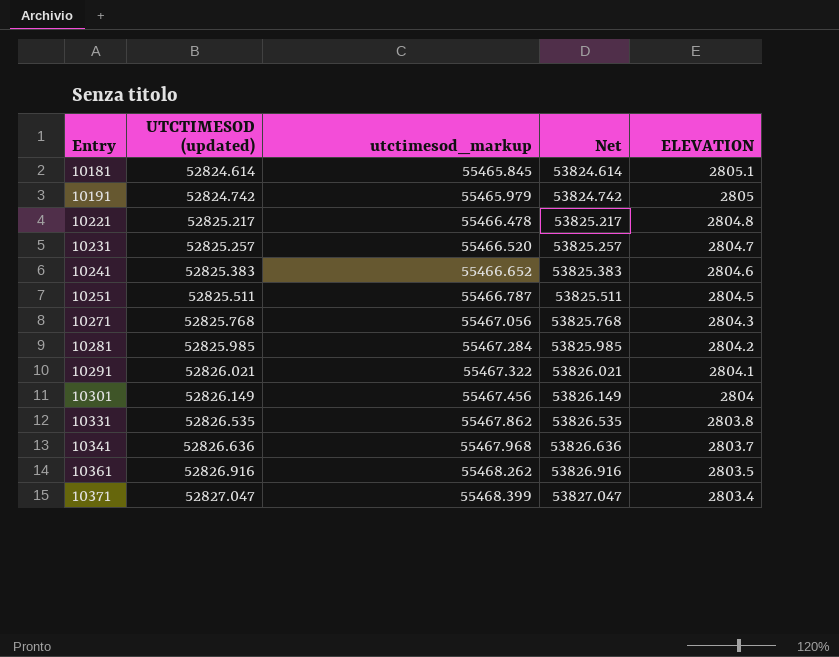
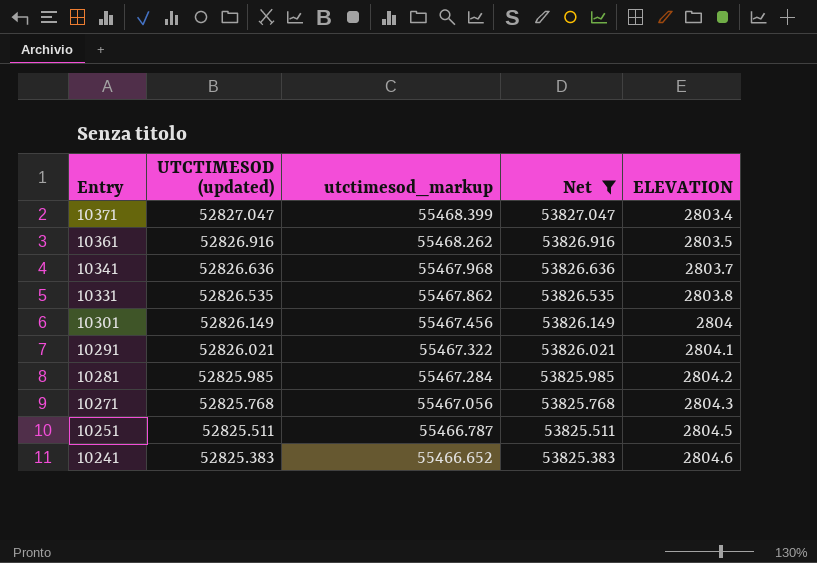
filter: none -> Net >= 53825.383
row order: Entry ascending -> Entry descending

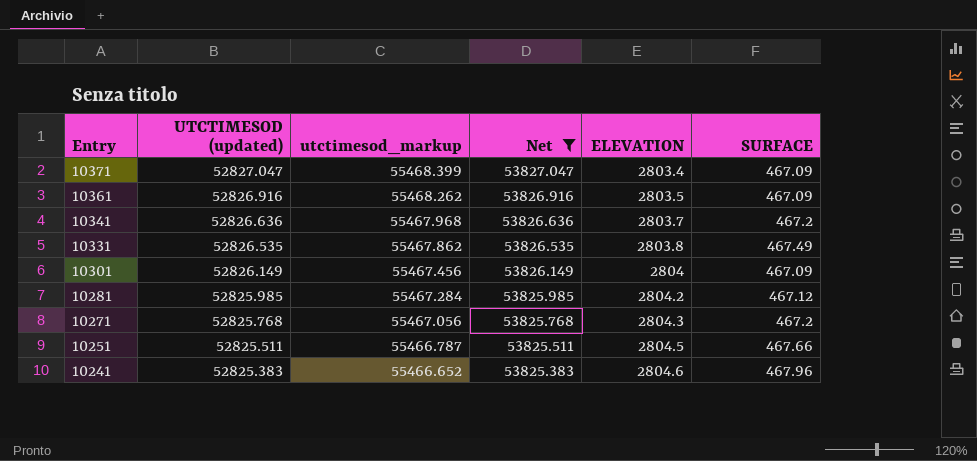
column SURFACE | position: none -> 6
row 10291: 52826.021 | 55467.322 | 53826.021 | 2804.1 -> none

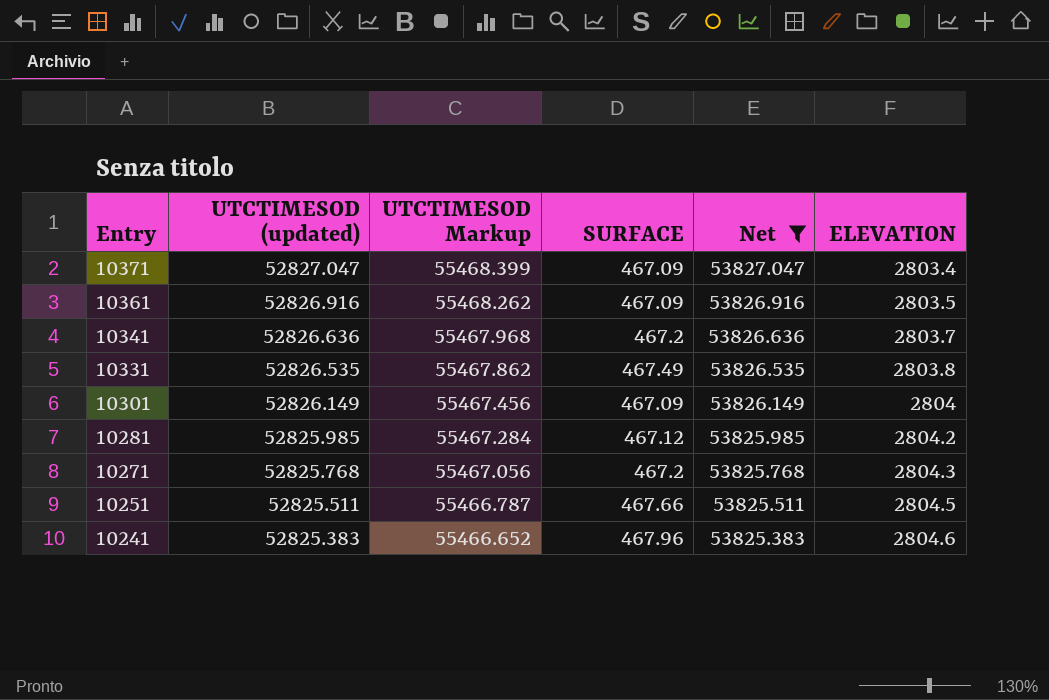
column name: utctimesod_markup -> UTCTIMESOD Markup
column SURFACE | position: 6 -> 4

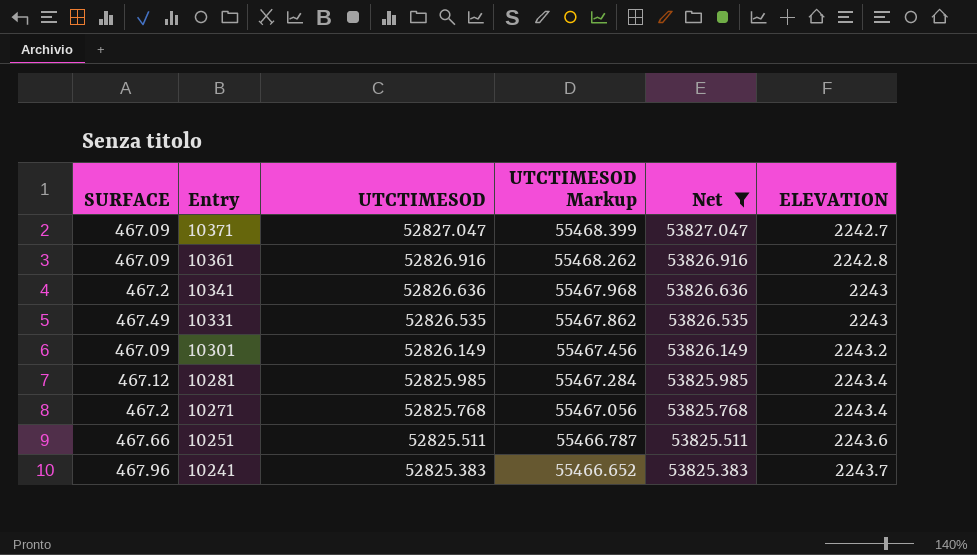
column SURFACE | position: 4 -> 1
column name: UTCTIMESOD (updated) -> UTCTIMESOD
10371 | ELEVATION: 2803.4 -> 2242.7
10361 | ELEVATION: 2803.5 -> 2242.8
10341 | ELEVATION: 2803.7 -> 2243
10331 | ELEVATION: 2803.8 -> 2243
10301 | ELEVATION: 2804 -> 2243.2
10281 | ELEVATION: 2804.2 -> 2243.4
10271 | ELEVATION: 2804.3 -> 2243.4
10251 | ELEVATION: 2804.5 -> 2243.6
10241 | ELEVATION: 2804.6 -> 2243.7

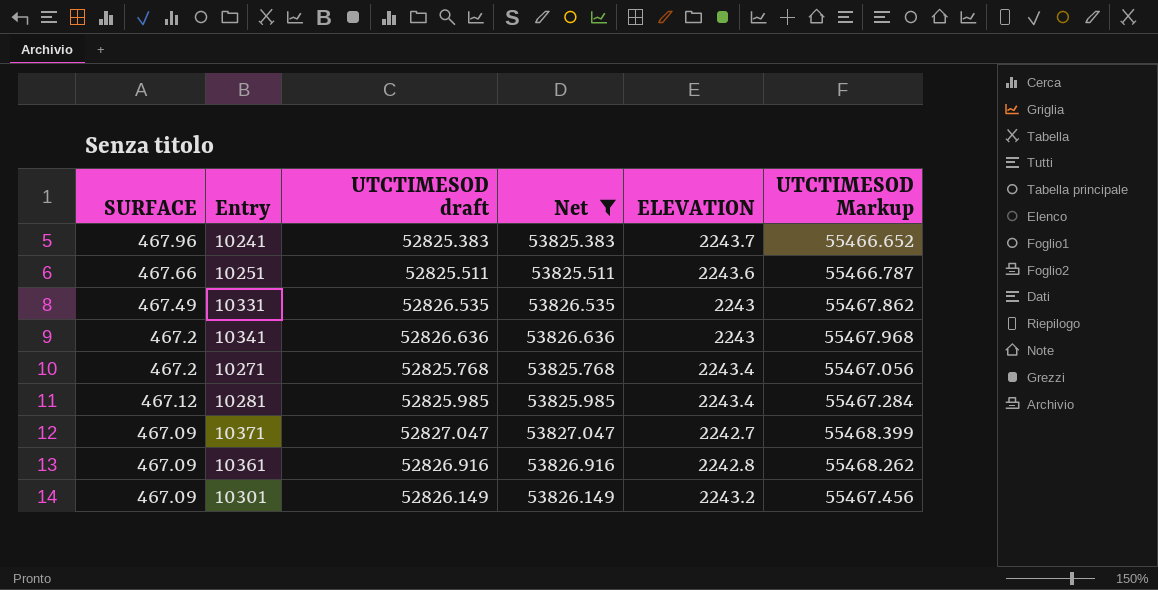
row order: Entry descending -> SURFACE descending
column name: UTCTIMESOD -> UTCTIMESOD draft
column UTCTIMESOD Markup | position: 4 -> 6

